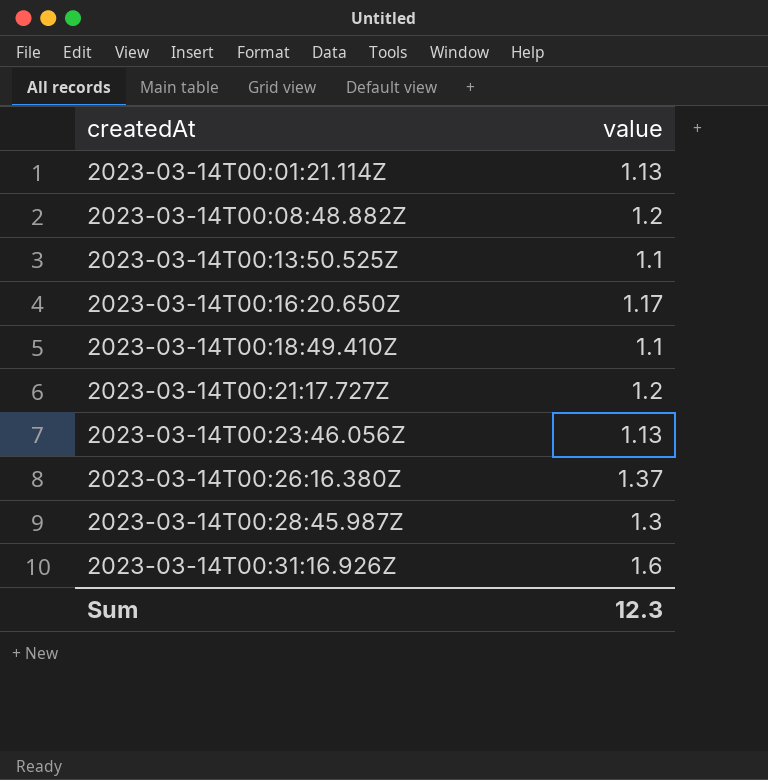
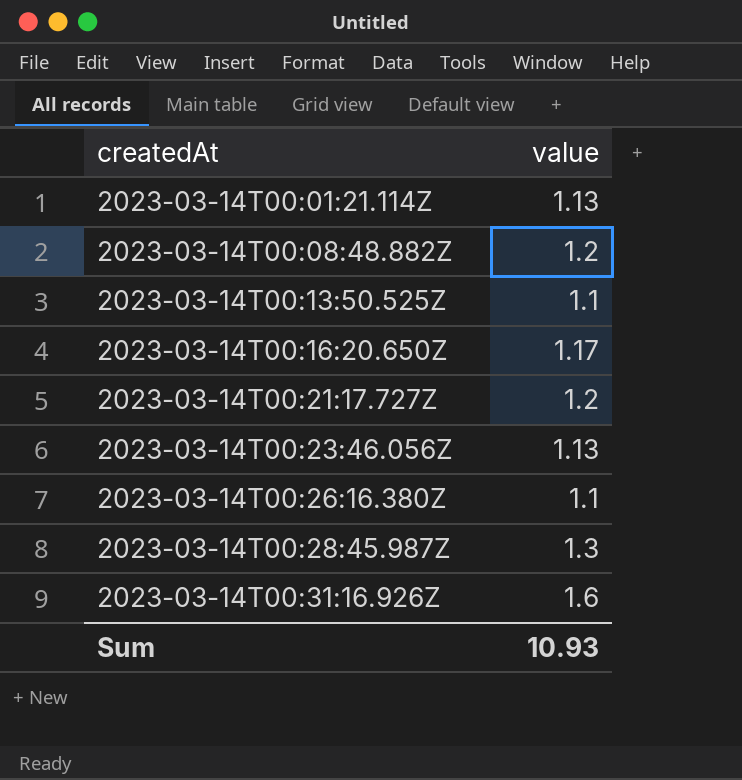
row 2023-03-14T00:18:49.410Z: 1.1 -> none
2023-03-14T00:26:16.380Z | value: 1.37 -> 1.1
Sum | value: 12.3 -> 10.93

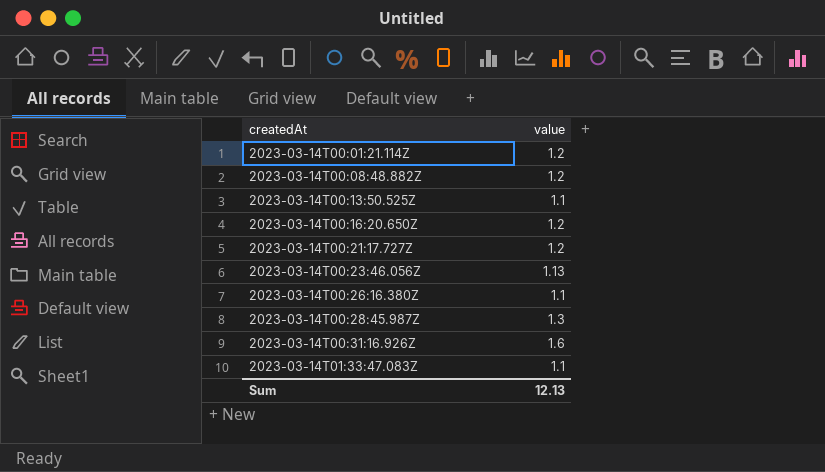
2023-03-14T00:01:21.114Z | value: 1.13 -> 1.2
2023-03-14T00:16:20.650Z | value: 1.17 -> 1.2
row 2023-03-14T01:33:47.083Z: none -> 1.1
Sum | value: 10.93 -> 12.13

